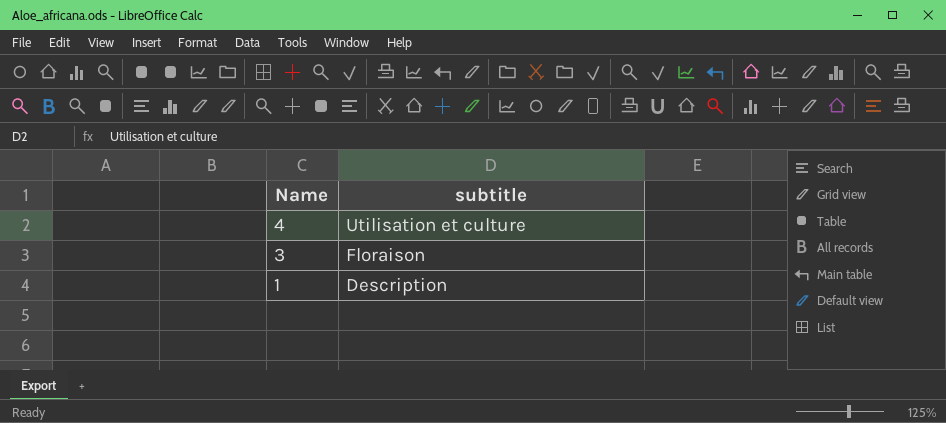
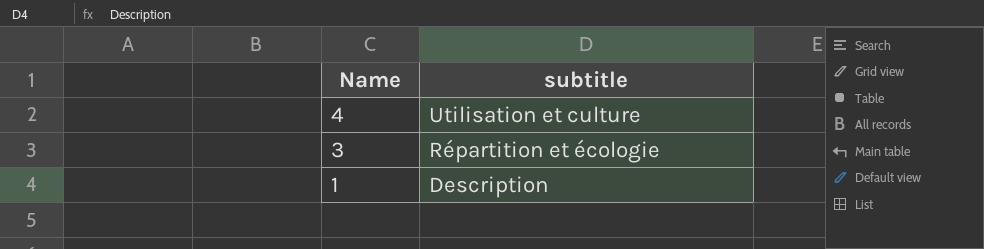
3 | subtitle: Floraison -> Répartition et écologie

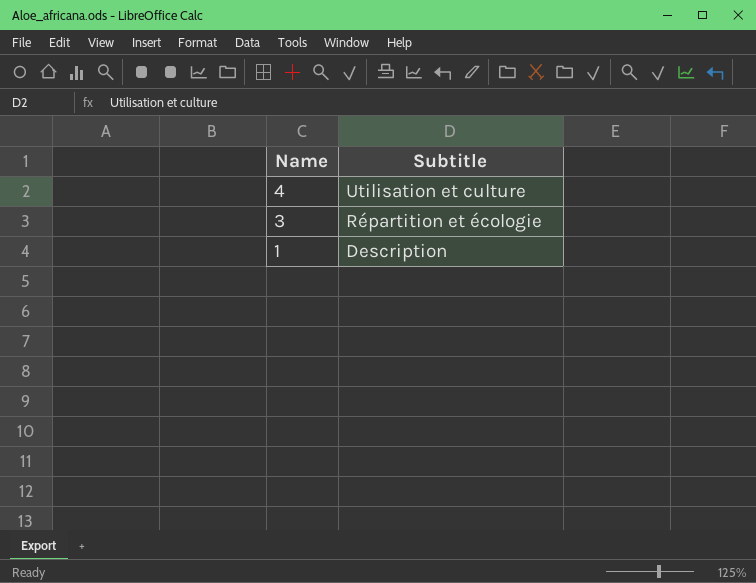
column name: subtitle -> Subtitle

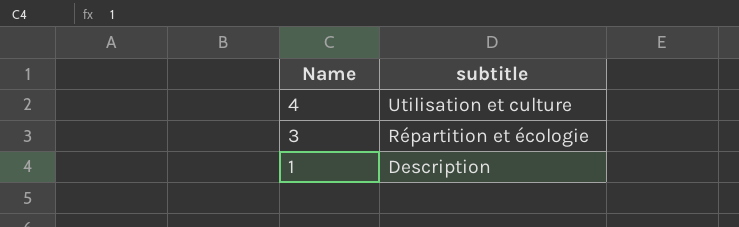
column name: Subtitle -> subtitle

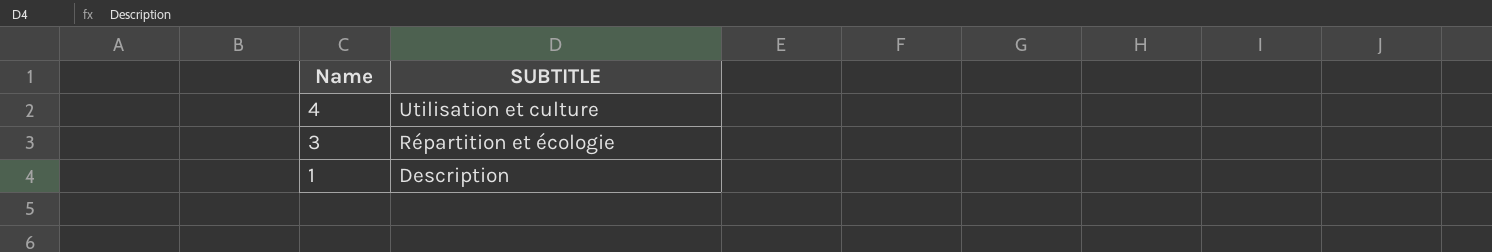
column name: subtitle -> SUBTITLE

